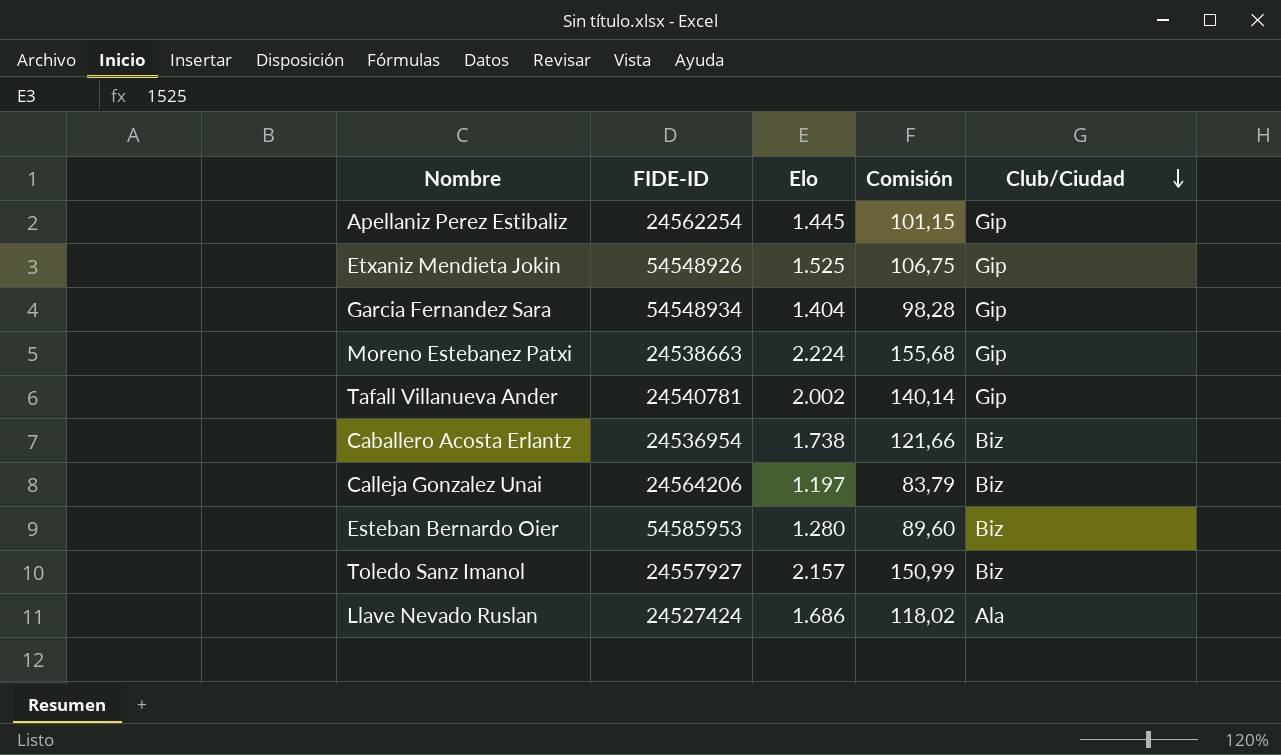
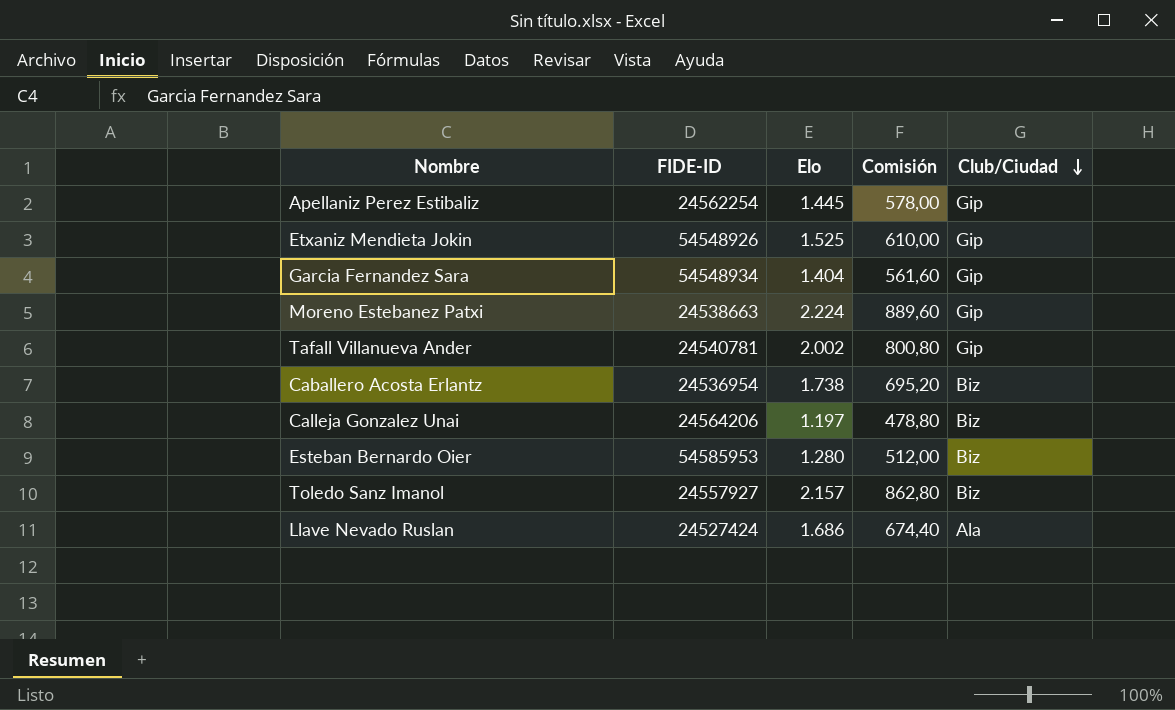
column Comisión | formula: [Elo] * 0,07 -> [Elo] * 0,4

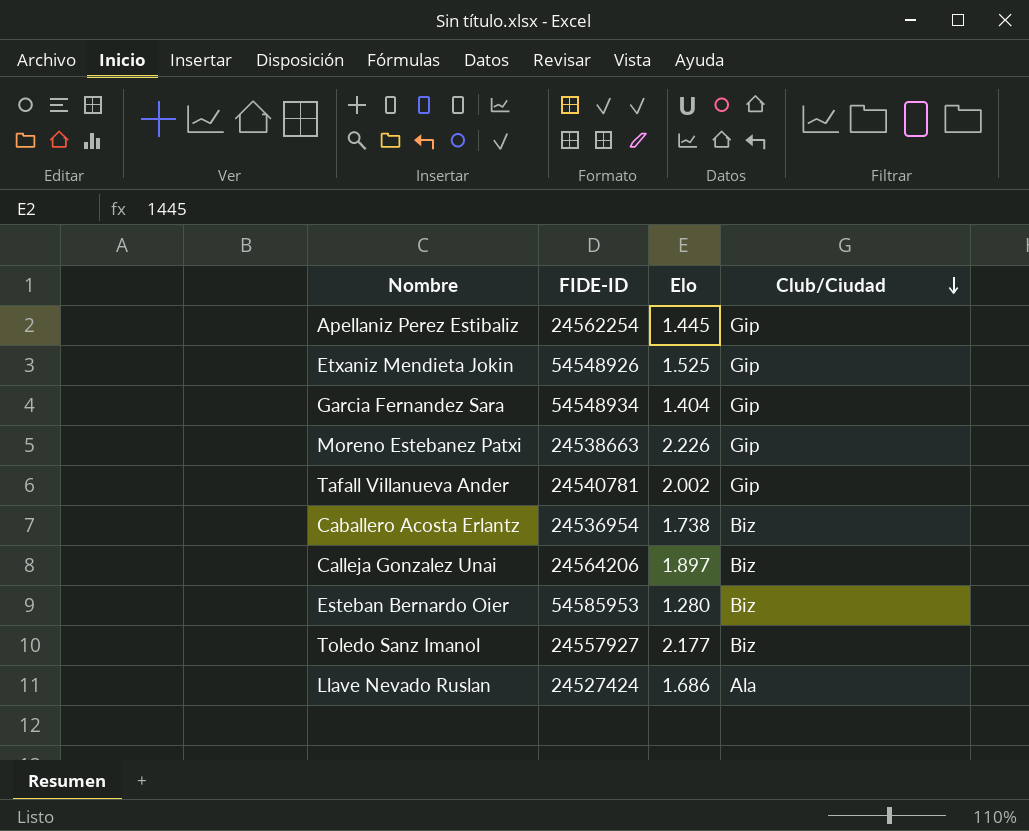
column Comisión | formula: [Elo] * 0,4 -> none
Moreno Estebanez Patxi | Elo: 2.224 -> 2.226
Calleja Gonzalez Unai | Elo: 1.197 -> 1.897
Toledo Sanz Imanol | Elo: 2.157 -> 2.177

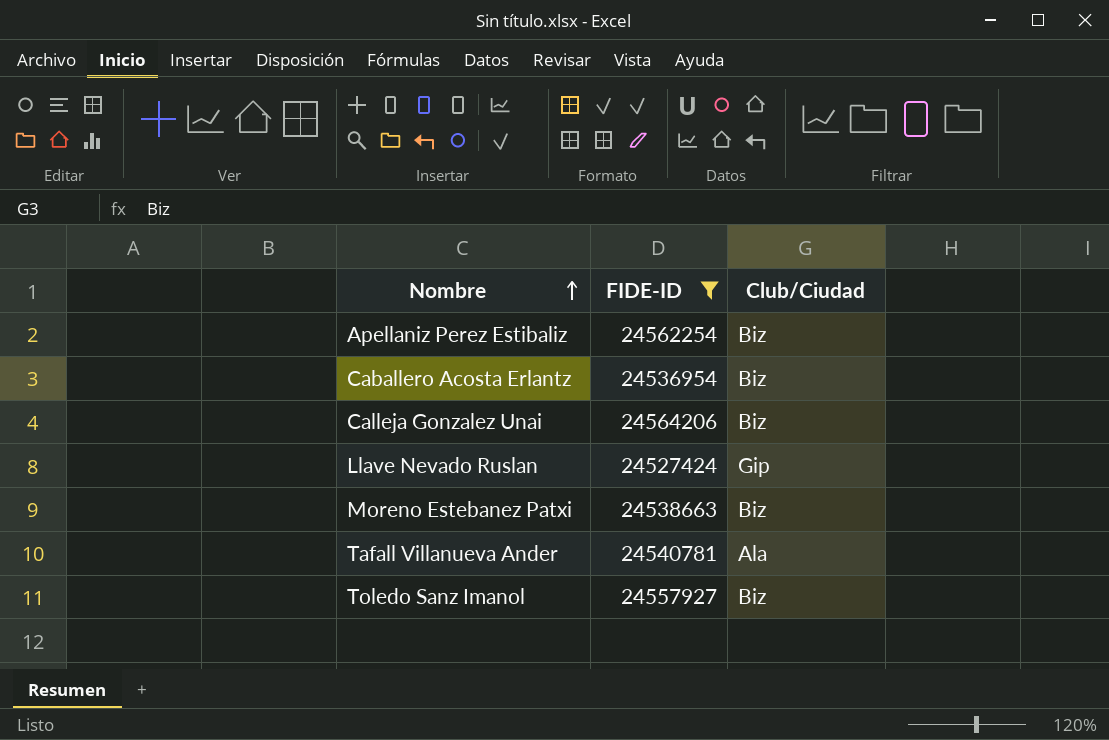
filter: none -> FIDE-ID <= 24564206
row order: Club/Ciudad descending -> Nombre ascending
column Elo | position: 3 -> none
Apellaniz Perez Estibaliz | Club/Ciudad: Gip -> Biz
Llave Nevado Ruslan | Club/Ciudad: Ala -> Gip
Moreno Estebanez Patxi | Club/Ciudad: Gip -> Biz
Tafall Villanueva Ander | Club/Ciudad: Gip -> Ala

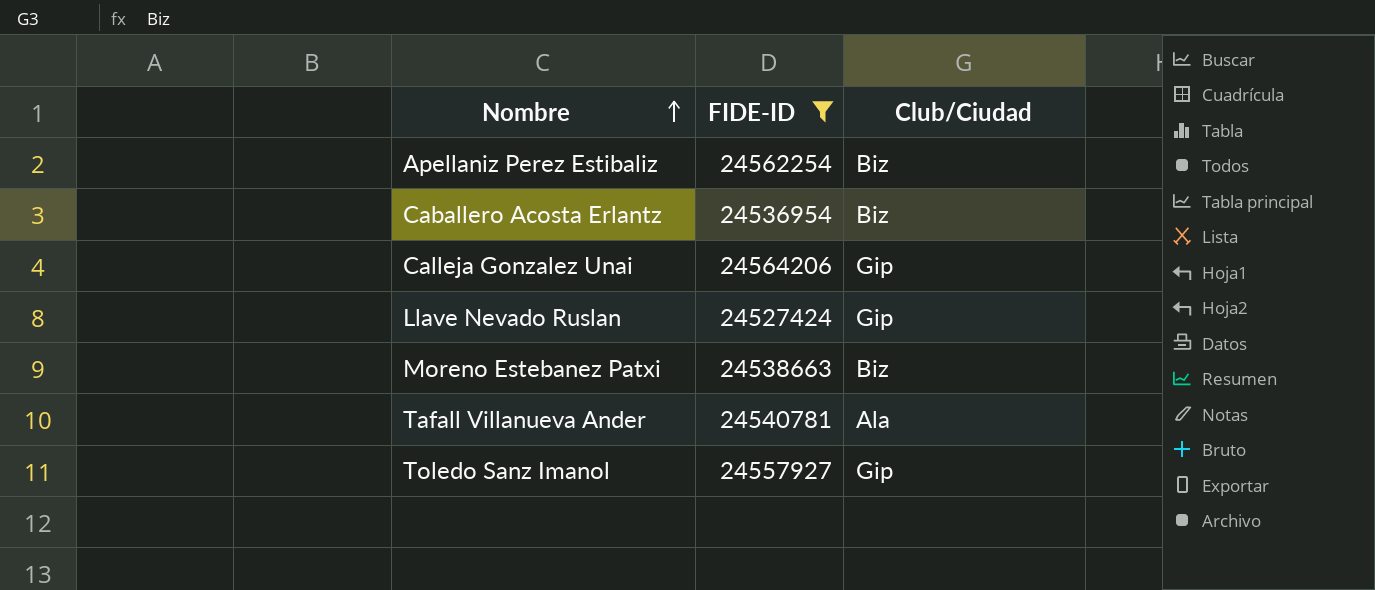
Calleja Gonzalez Unai | Club/Ciudad: Biz -> Gip
Toledo Sanz Imanol | Club/Ciudad: Biz -> Gip

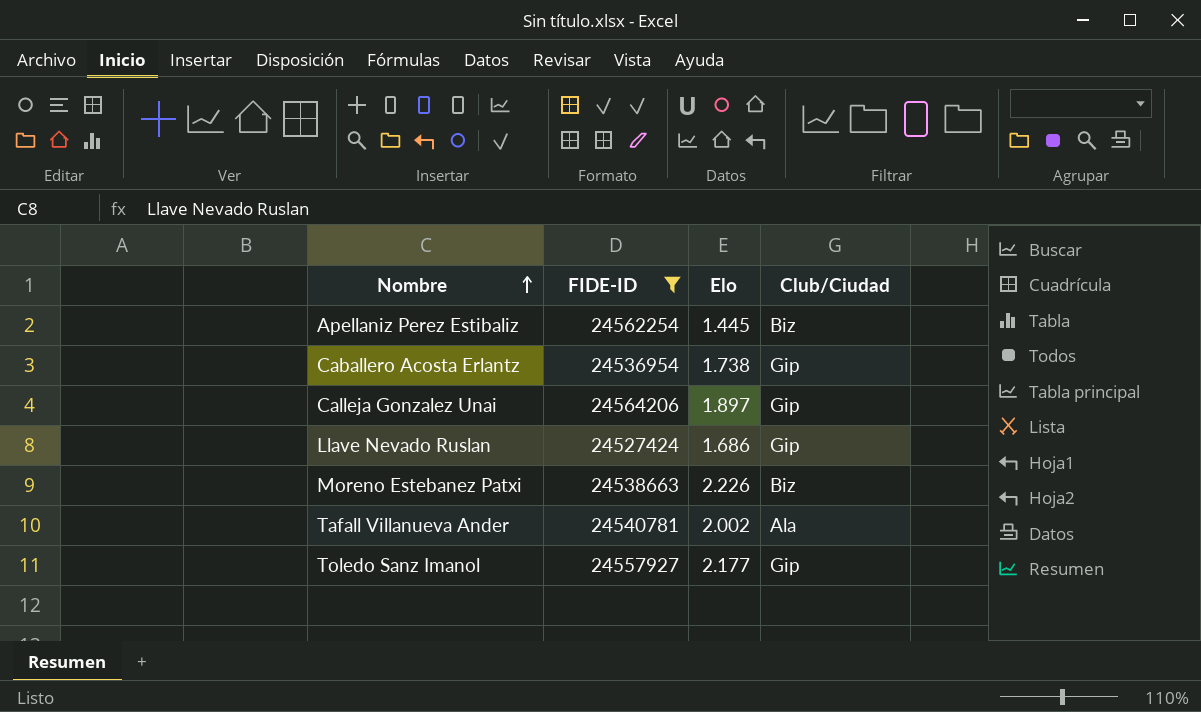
column Elo | position: none -> 3
Caballero Acosta Erlantz | Club/Ciudad: Biz -> Gip

